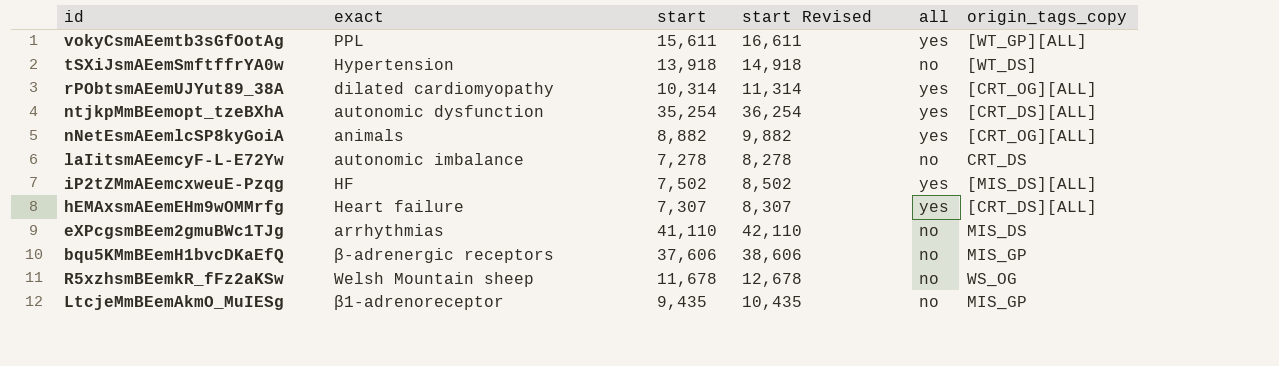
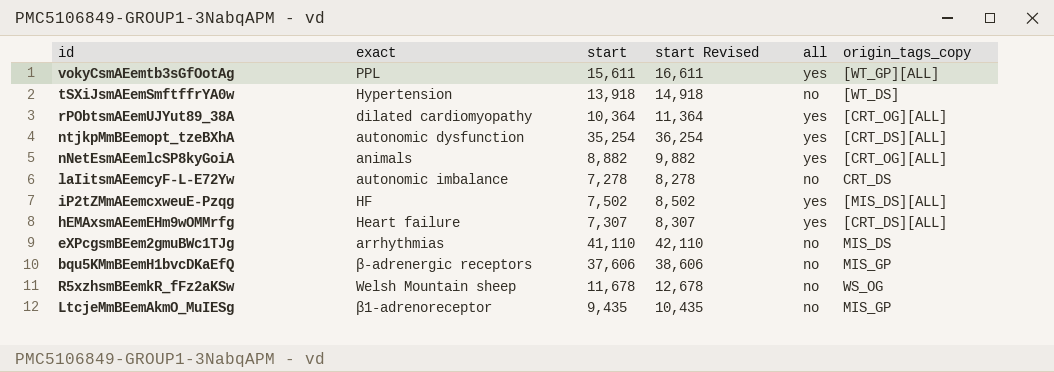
rPObtsmAEemUJYut89_38A | start: 10,314 -> 10,364
rPObtsmAEemUJYut89_38A | start Revised: 11,314 -> 11,364

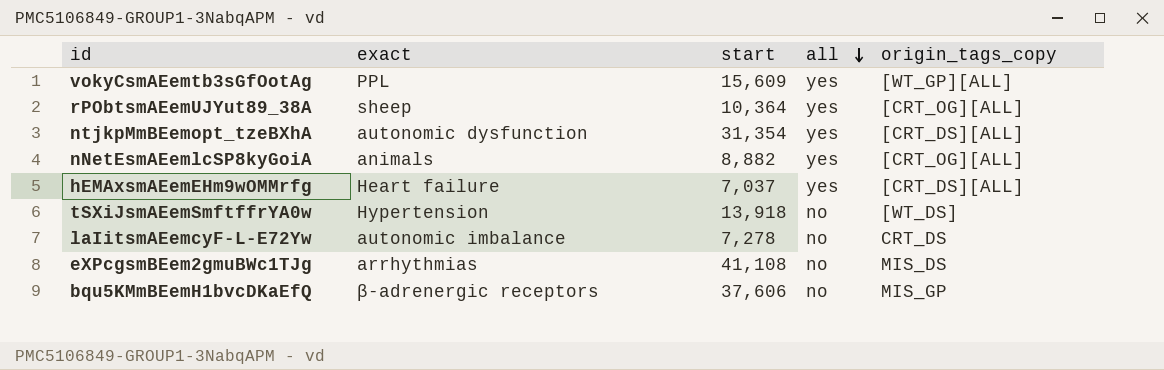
row order: none -> all descending
column start Revised | formula: [start] + 1000 -> none
row iP2tZMmAEemcxweuE-Pzqg: HF | 7,502 | 8,502 | yes | [MIS_DS][ALL] -> none
row R5xzhsmBEemkR_fFz2aKSw: Welsh Mountain sheep | 11,678 | 12,678 | no | WS_OG -> none
row LtcjeMmBEemAkmO_MuIESg: β1-adrenoreceptor | 9,435 | 10,435 | no | MIS_GP -> none
vokyCsmAEemtb3sGfOotAg | start: 15,611 -> 15,609
rPObtsmAEemUJYut89_38A | exact: dilated cardiomyopathy -> sheep
ntjkpMmBEemopt_tzeBXhA | start: 35,254 -> 31,354
hEMAxsmAEemEHm9wOMMrfg | start: 7,307 -> 7,037
eXPcgsmBEem2gmuBWc1TJg | start: 41,110 -> 41,108

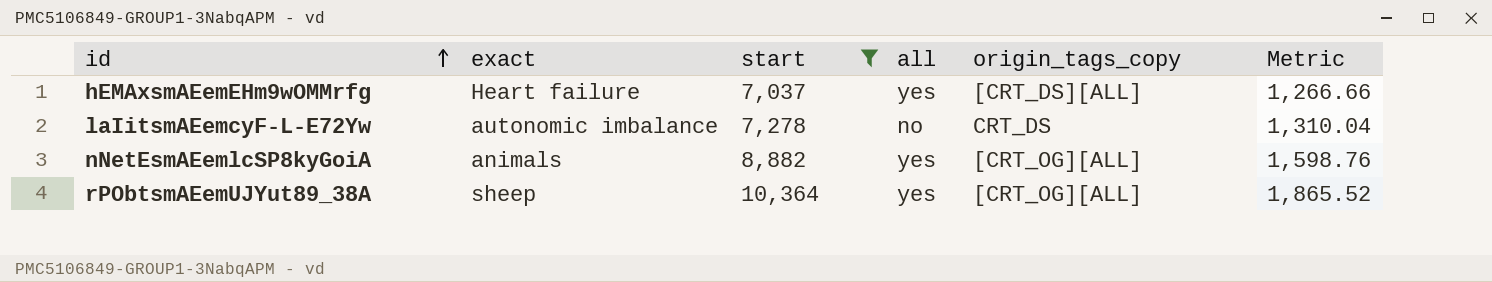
filter: none -> start <= 10,364
row order: all descending -> id ascending
column Metric | formula: none -> [start] * 0.18

